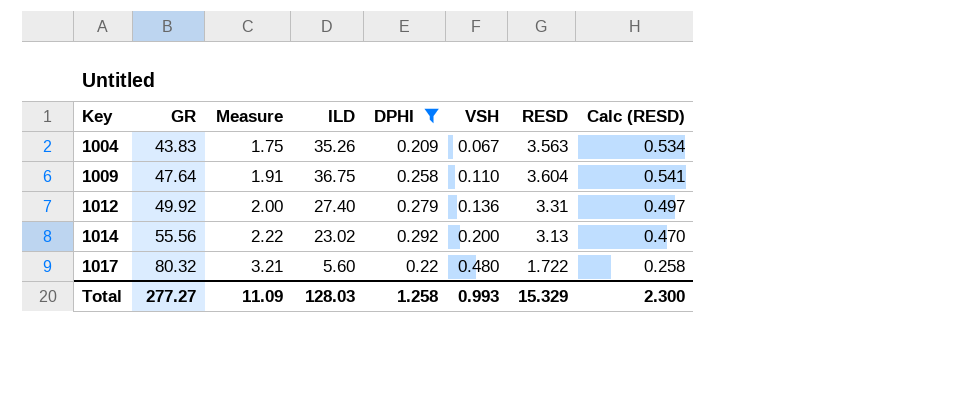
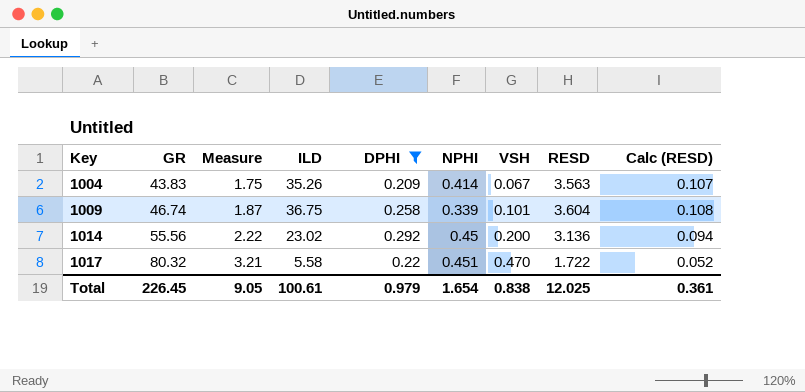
column NPHI | position: none -> 6
column Calc (RESD) | formula: [RESD] * 0.15 -> [RESD] * 0.03
row 1012: 49.92 | 2.00 | 27.40 | 0.279 | 0.136 | 3.31 | 0.497 -> none
1009 | GR: 47.64 -> 46.74
1009 | Measure: 1.91 -> 1.87
1009 | VSH: 0.110 -> 0.101
1014 | RESD: 3.13 -> 3.136
1017 | ILD: 5.60 -> 5.58
1017 | VSH: 0.480 -> 0.470
Total | GR: 277.27 -> 226.45
Total | Measure: 11.09 -> 9.05
Total | ILD: 128.03 -> 100.61
Total | DPHI: 1.258 -> 0.979
Total | VSH: 0.993 -> 0.838
Total | RESD: 15.329 -> 12.025
Total | Calc (RESD): 2.300 -> 0.361

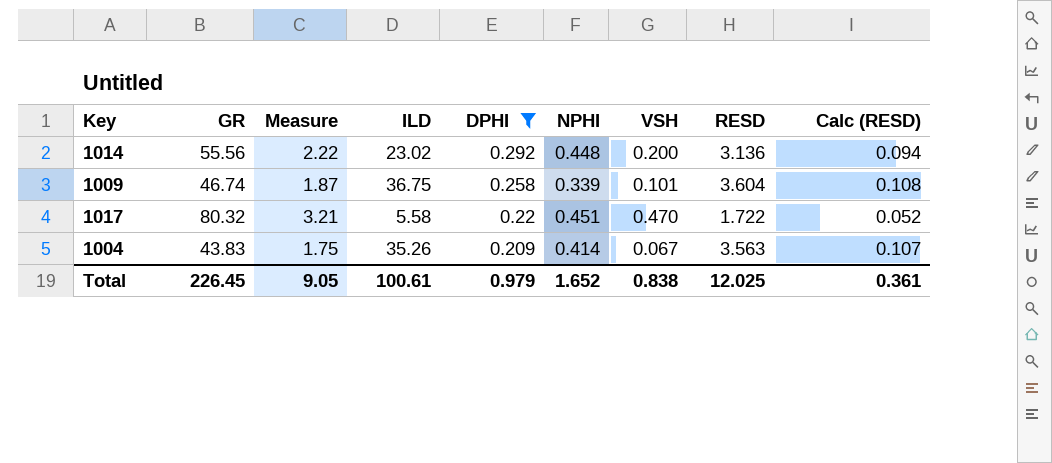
row order: Key ascending -> DPHI descending
1014 | NPHI: 0.45 -> 0.448
Total | NPHI: 1.654 -> 1.652

